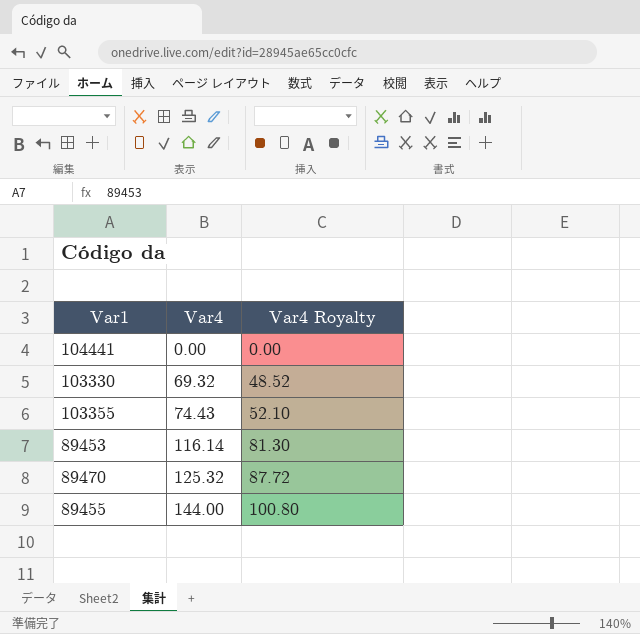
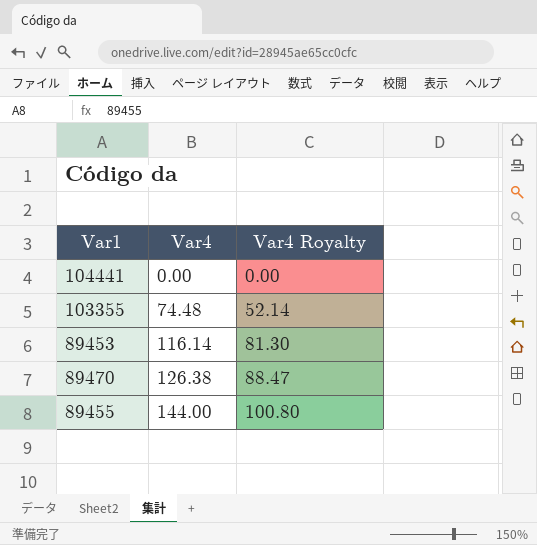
row 103330: 69.32 | 48.52 -> none
103355 | Var4: 74.43 -> 74.48
103355 | Var4 Royalty: 52.10 -> 52.14
89470 | Var4: 125.32 -> 126.38
89470 | Var4 Royalty: 87.72 -> 88.47

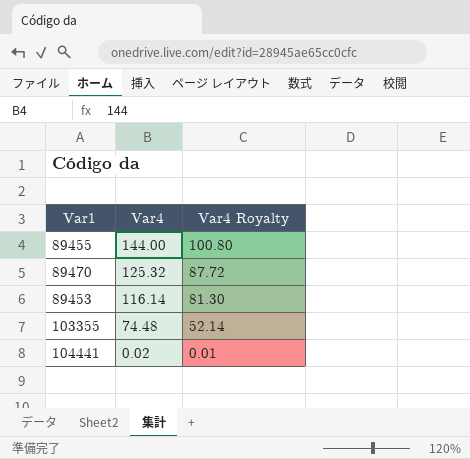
row order: Var4 ascending -> Var4 descending
89470 | Var4: 126.38 -> 125.32
89470 | Var4 Royalty: 88.47 -> 87.72
104441 | Var4: 0.00 -> 0.02
104441 | Var4 Royalty: 0.00 -> 0.01

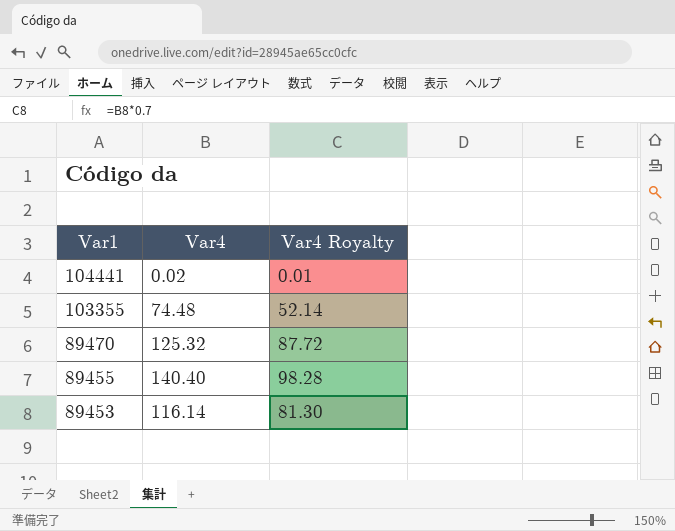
row order: Var4 descending -> Var1 descending
89455 | Var4: 144.00 -> 140.40
89455 | Var4 Royalty: 100.80 -> 98.28

